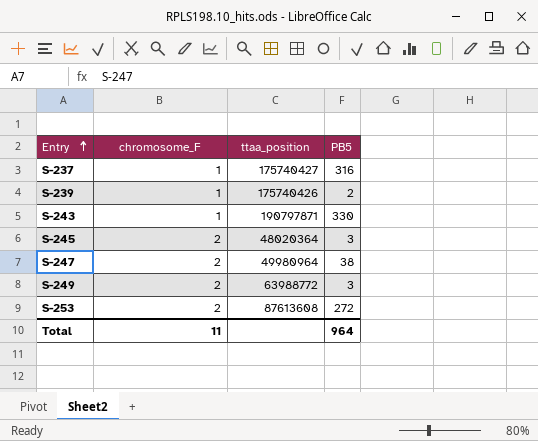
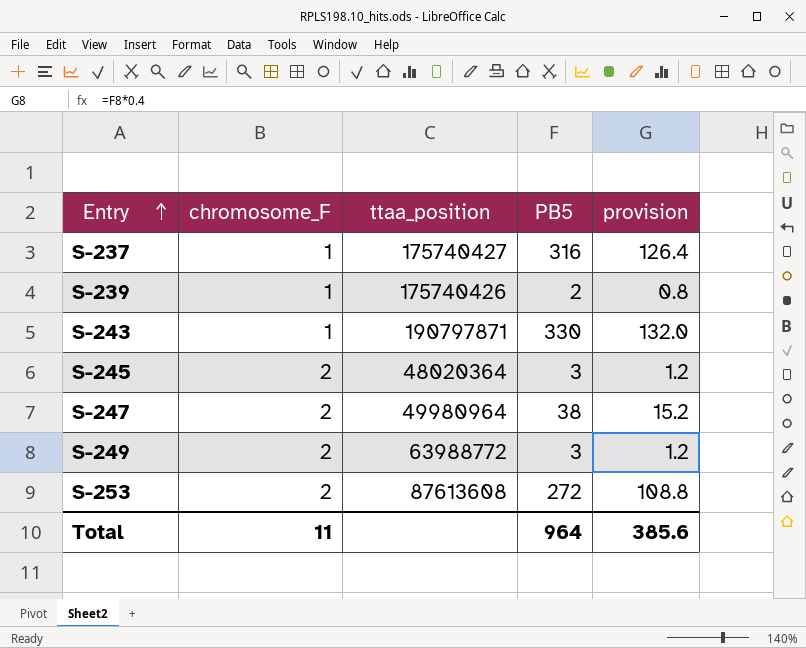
column provision | formula: none -> [PB5] * 0.4

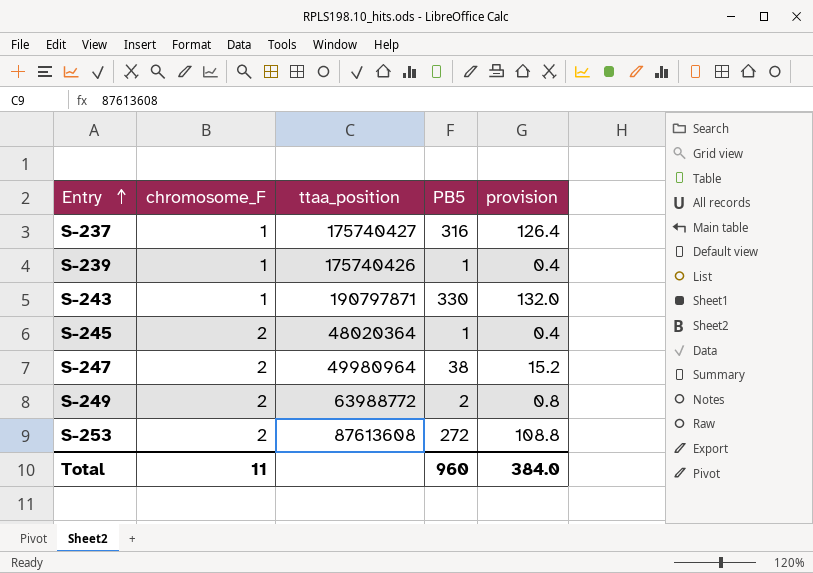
S-239 | PB5: 2 -> 1
S-239 | provision: 0.8 -> 0.4
S-245 | PB5: 3 -> 1
S-245 | provision: 1.2 -> 0.4
S-249 | PB5: 3 -> 2
S-249 | provision: 1.2 -> 0.8
Total | PB5: 964 -> 960
Total | provision: 385.6 -> 384.0

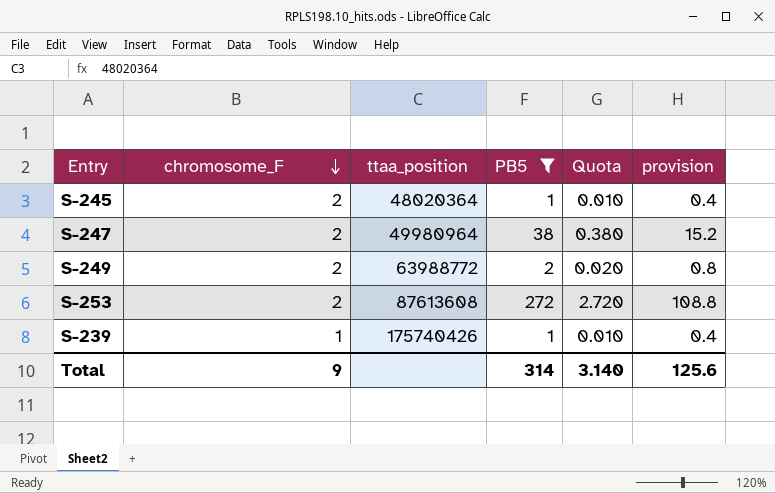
filter: none -> PB5 <= 272
row order: Entry ascending -> chromosome_F descending
column Quota | formula: none -> [PB5] * 0.01
Total | chromosome_F: 11 -> 9
Total | PB5: 960 -> 314
Total | provision: 384.0 -> 125.6

